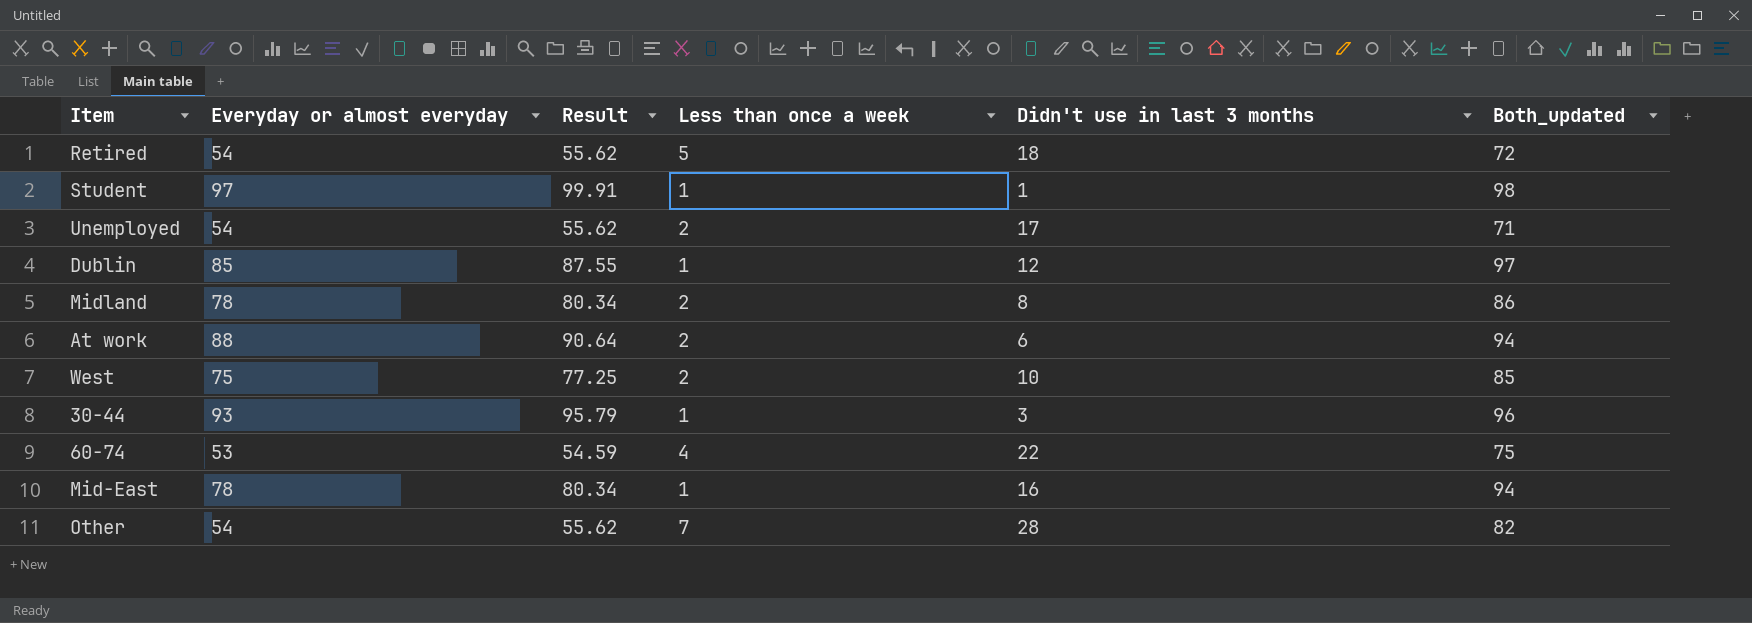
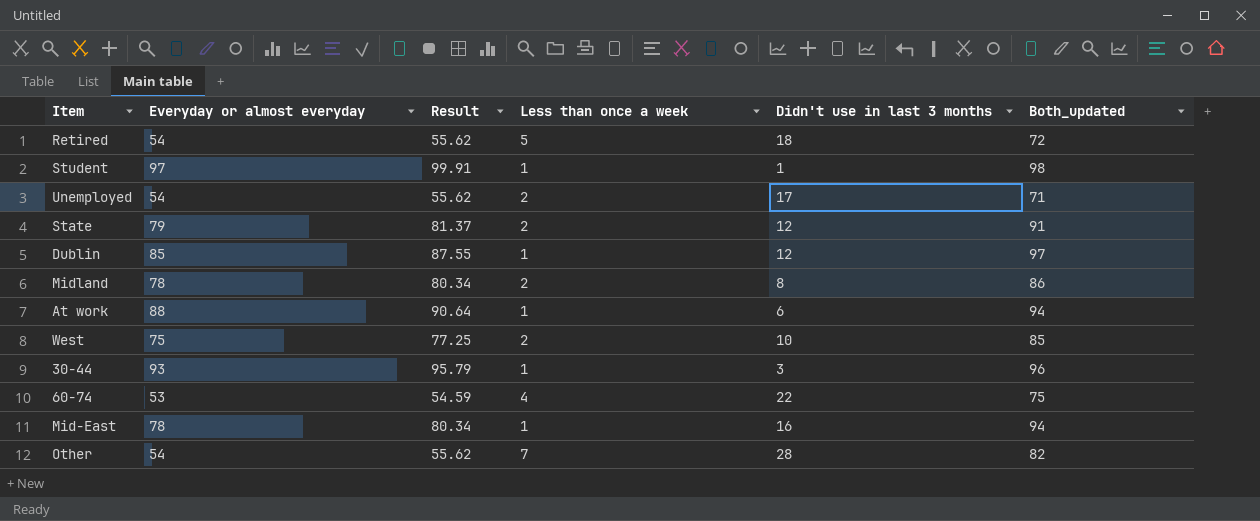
row State: none -> 79 | 81.37 | 2 | 12 | 91
At work | Less than once a week: 2 -> 1

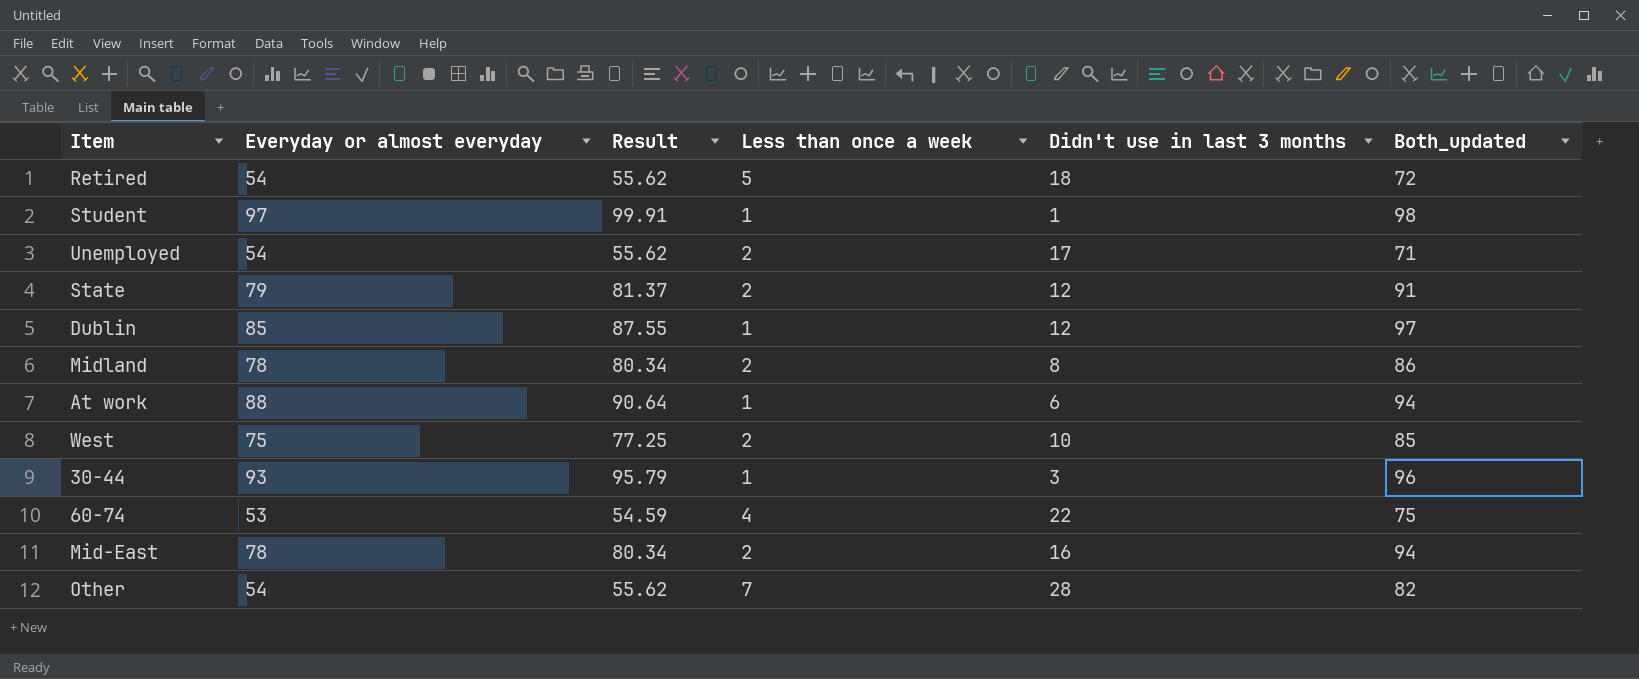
Mid-East | Less than once a week: 1 -> 2

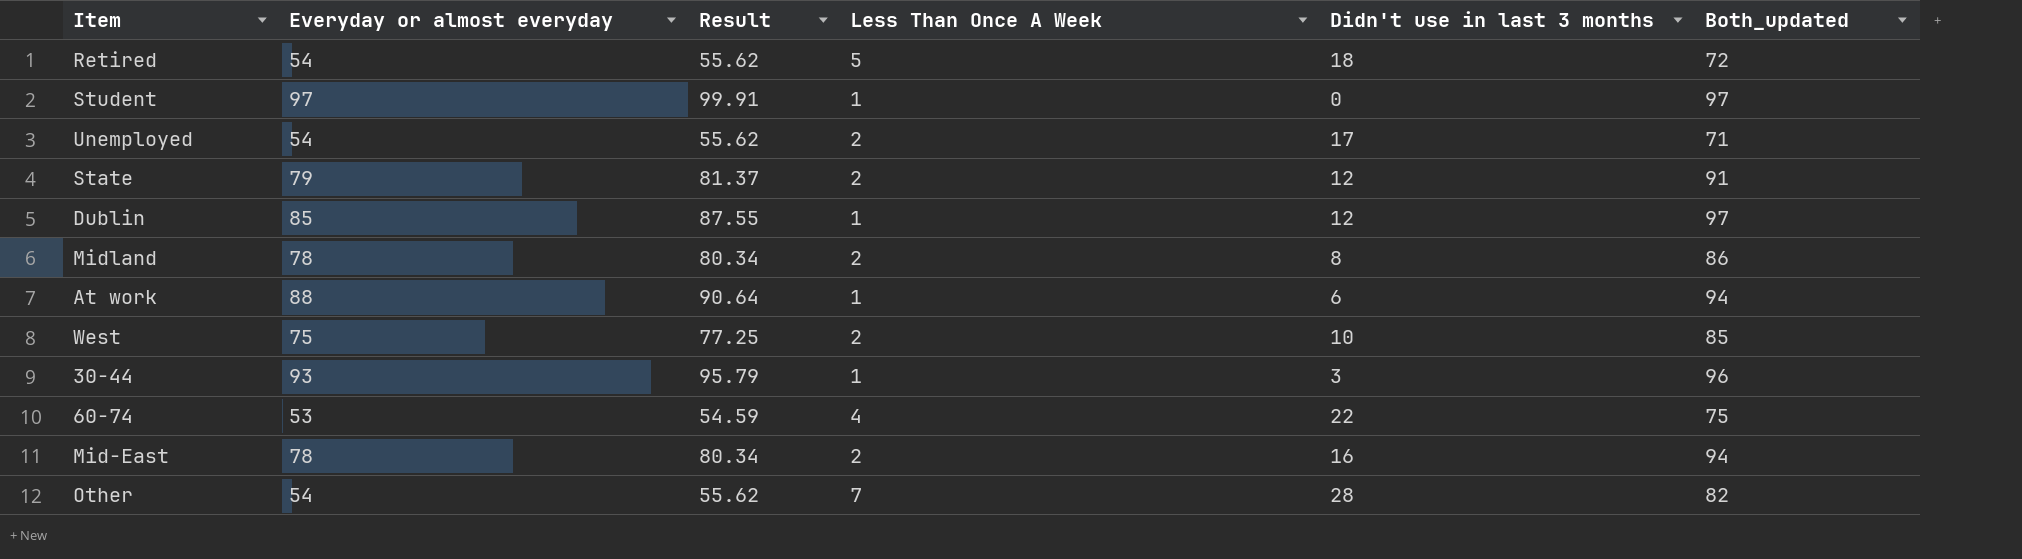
column name: Less than once a week -> Less Than Once A Week
Student | Didn't use in last 3 months: 1 -> 0
Student | Both_updated: 98 -> 97

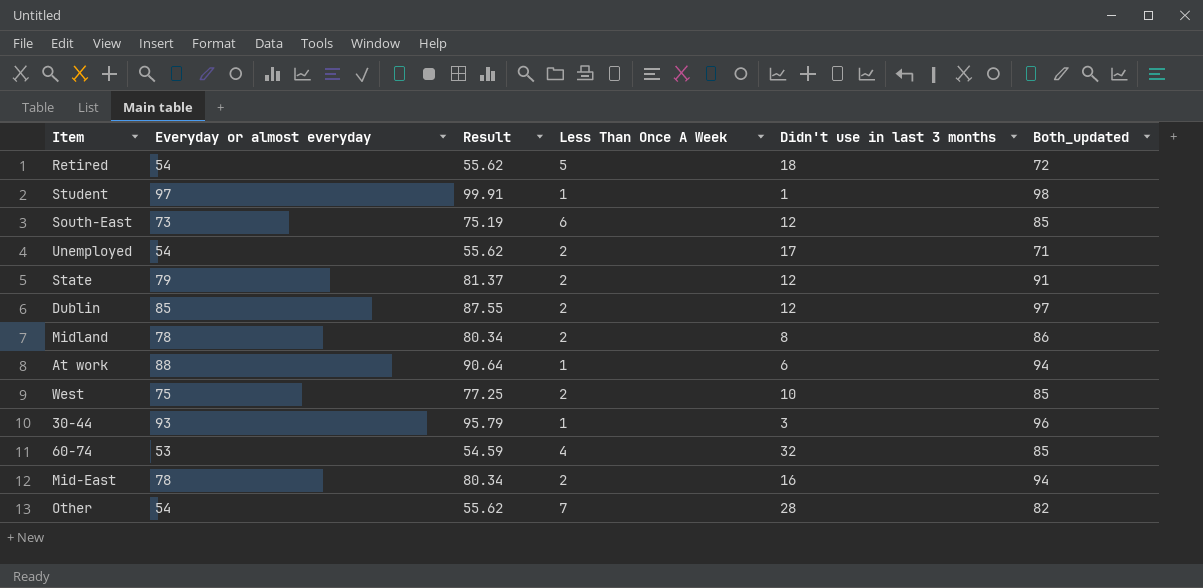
Student | Didn't use in last 3 months: 0 -> 1
Student | Both_updated: 97 -> 98
row South-East: none -> 73 | 75.19 | 6 | 12 | 85
Dublin | Less Than Once A Week: 1 -> 2
60-74 | Didn't use in last 3 months: 22 -> 32
60-74 | Both_updated: 75 -> 85

